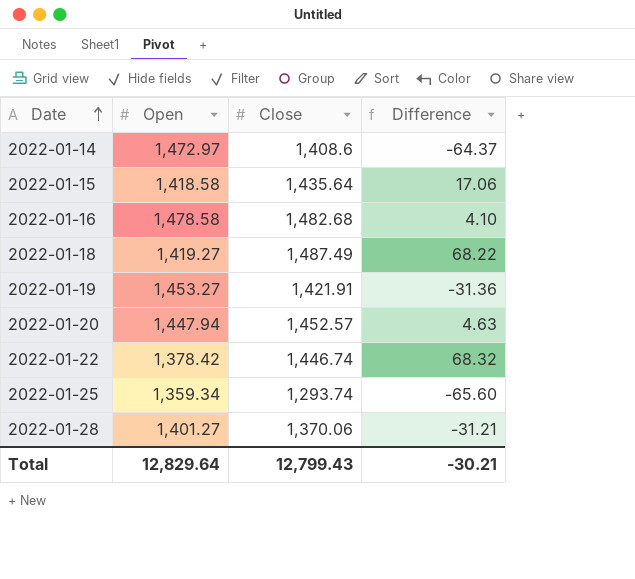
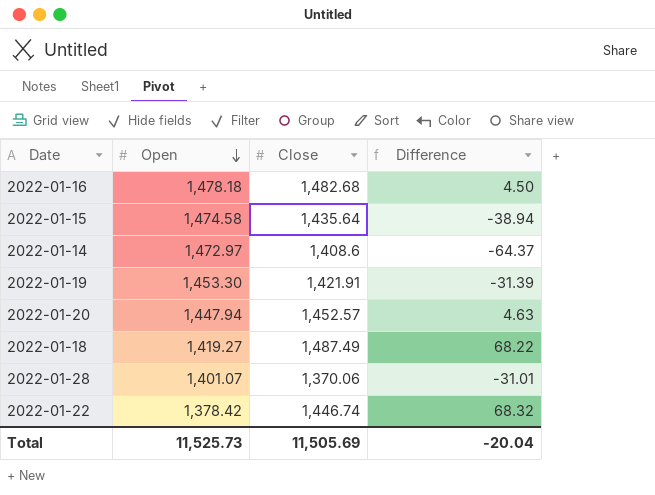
row order: Date ascending -> Open descending
row 2022-01-25: 1,359.34 | 1,293.74 | -65.60 -> none
2022-01-16 | Open: 1,478.58 -> 1,478.18
2022-01-16 | Difference: 4.10 -> 4.50
2022-01-15 | Open: 1,418.58 -> 1,474.58
2022-01-15 | Difference: 17.06 -> -38.94
2022-01-19 | Open: 1,453.27 -> 1,453.30
2022-01-19 | Difference: -31.36 -> -31.39
2022-01-28 | Open: 1,401.27 -> 1,401.07
2022-01-28 | Difference: -31.21 -> -31.01
Total | Open: 12,829.64 -> 11,525.73
Total | Close: 12,799.43 -> 11,505.69
Total | Difference: -30.21 -> -20.04

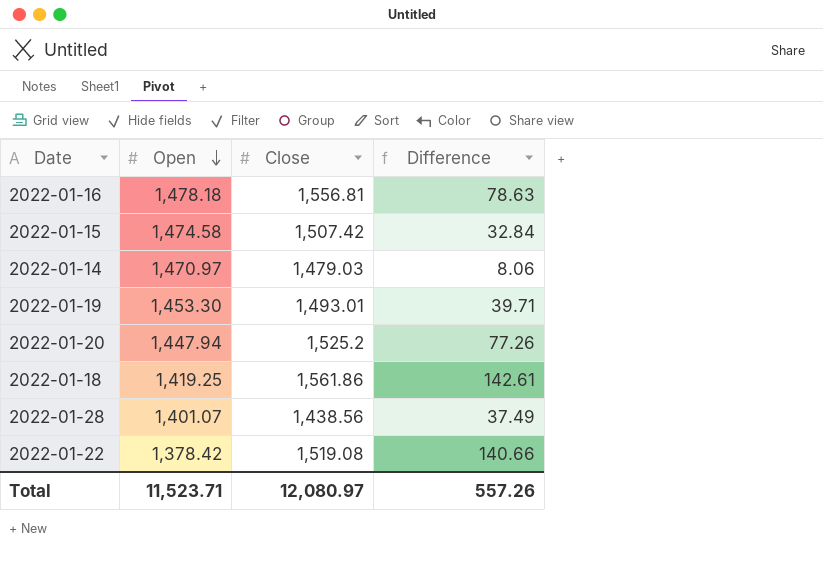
2022-01-16 | Close: 1,482.68 -> 1,556.81
2022-01-16 | Difference: 4.50 -> 78.63
2022-01-15 | Close: 1,435.64 -> 1,507.42
2022-01-15 | Difference: -38.94 -> 32.84
2022-01-14 | Open: 1,472.97 -> 1,470.97
2022-01-14 | Close: 1,408.6 -> 1,479.03
2022-01-14 | Difference: -64.37 -> 8.06
2022-01-19 | Close: 1,421.91 -> 1,493.01
2022-01-19 | Difference: -31.39 -> 39.71
2022-01-20 | Close: 1,452.57 -> 1,525.2
2022-01-20 | Difference: 4.63 -> 77.26
2022-01-18 | Open: 1,419.27 -> 1,419.25
2022-01-18 | Close: 1,487.49 -> 1,561.86
2022-01-18 | Difference: 68.22 -> 142.61
2022-01-28 | Close: 1,370.06 -> 1,438.56
2022-01-28 | Difference: -31.01 -> 37.49
2022-01-22 | Close: 1,446.74 -> 1,519.08
2022-01-22 | Difference: 68.32 -> 140.66
Total | Open: 11,525.73 -> 11,523.71
Total | Close: 11,505.69 -> 12,080.97
Total | Difference: -20.04 -> 557.26

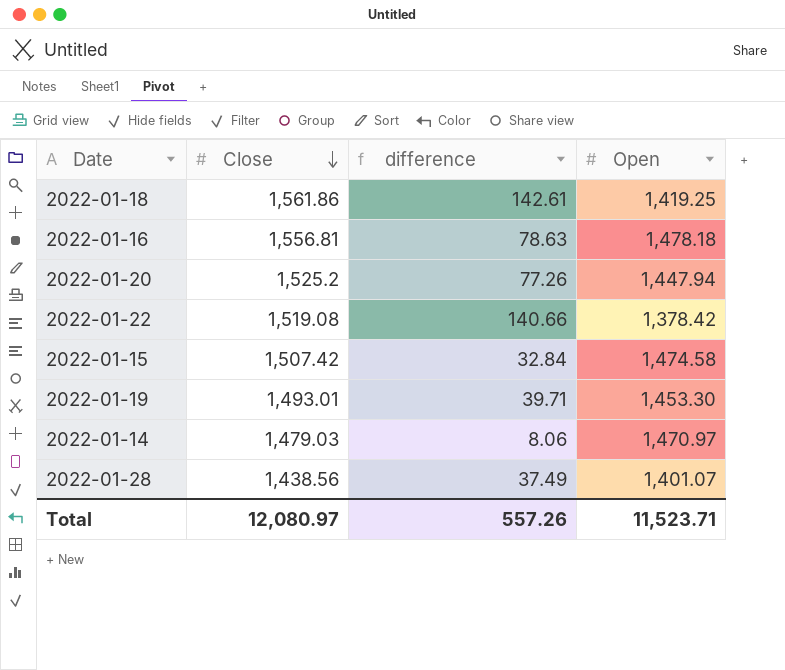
row order: Open descending -> Close descending
column name: Difference -> difference
column Open | position: 2 -> 4

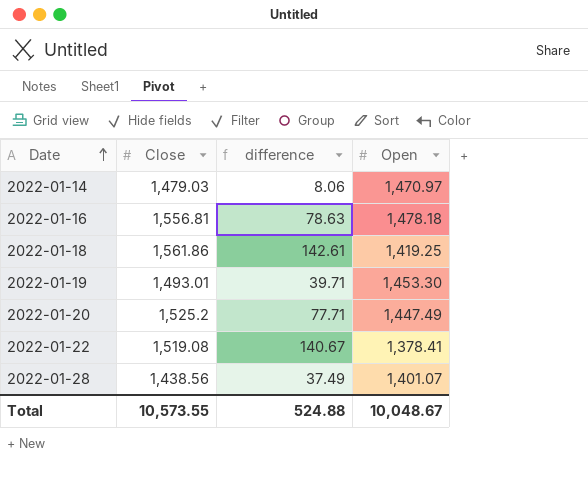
row order: Close descending -> Date ascending
row 2022-01-15: 1,507.42 | 32.84 | 1,474.58 -> none
2022-01-20 | difference: 77.26 -> 77.71
2022-01-20 | Open: 1,447.94 -> 1,447.49
2022-01-22 | difference: 140.66 -> 140.67
2022-01-22 | Open: 1,378.42 -> 1,378.41
Total | Close: 12,080.97 -> 10,573.55
Total | difference: 557.26 -> 524.88
Total | Open: 11,523.71 -> 10,048.67

